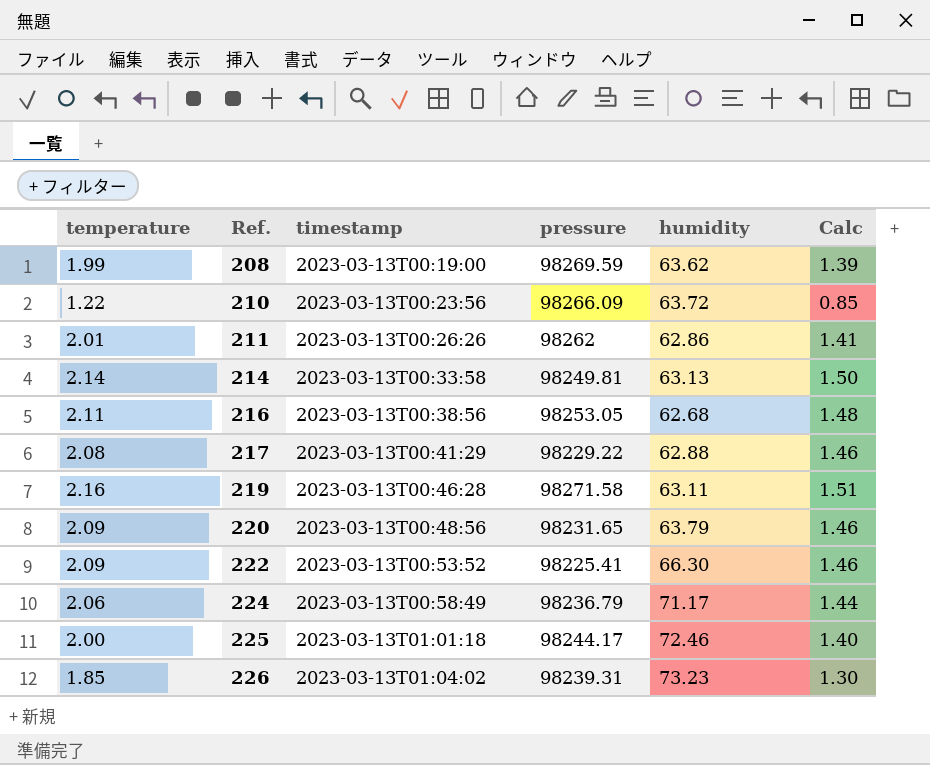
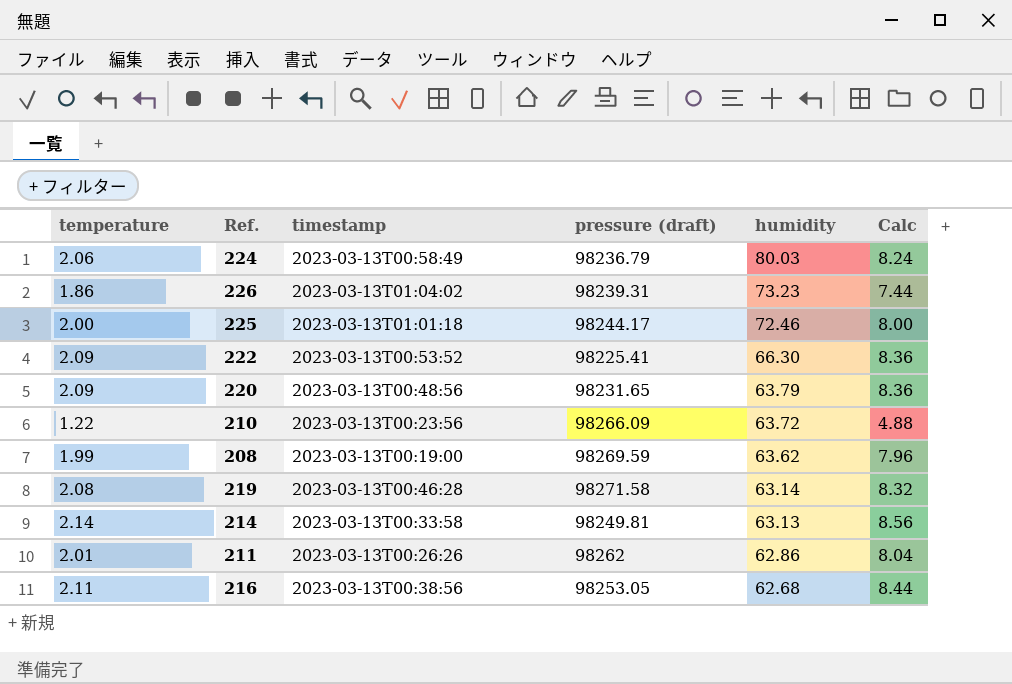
row order: Ref. ascending -> humidity descending
column name: pressure -> pressure (draft)
column Calc | formula: [temperature] * 0.7 -> [temperature] * 4
row 217: 2.08 | 2023-03-13T00:41:29 | 98229.22 | 62.88 | 1.46 -> none
224 | humidity: 71.17 -> 80.03
226 | temperature: 1.85 -> 1.86
219 | temperature: 2.16 -> 2.08
219 | humidity: 63.11 -> 63.14

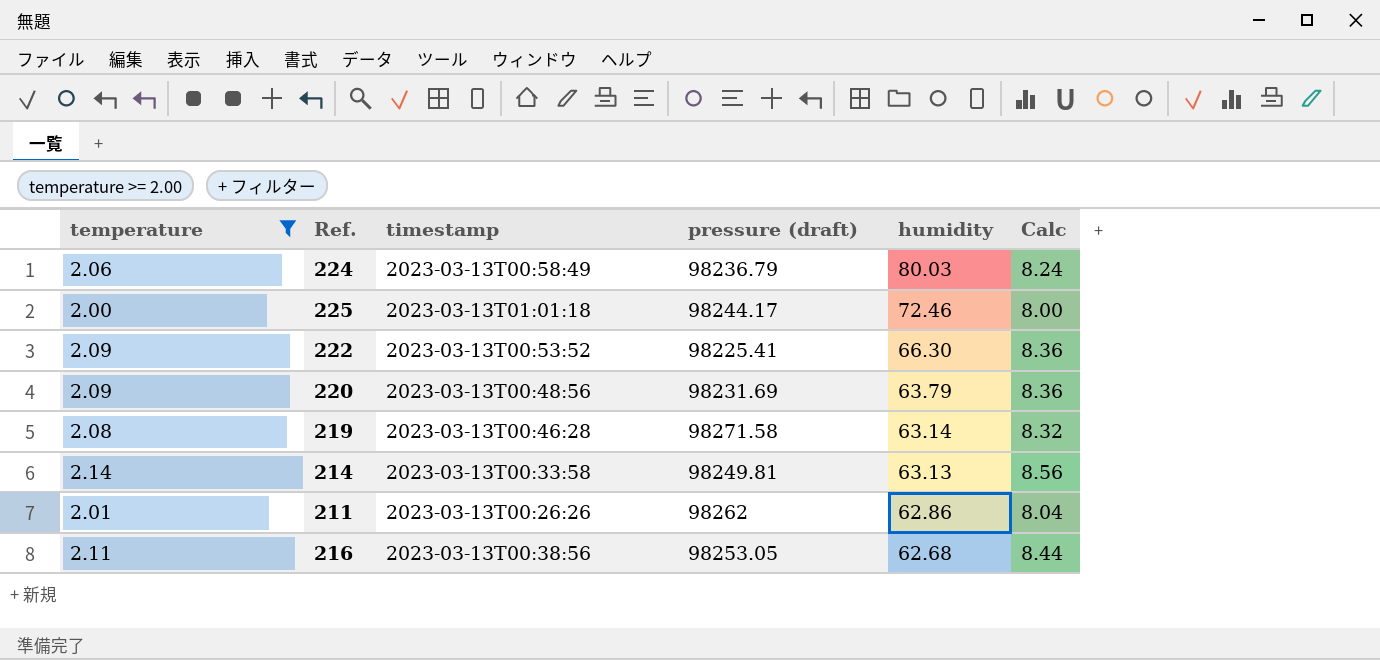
filter: none -> temperature >= 2.00
220 | pressure (draft): 98231.65 -> 98231.69

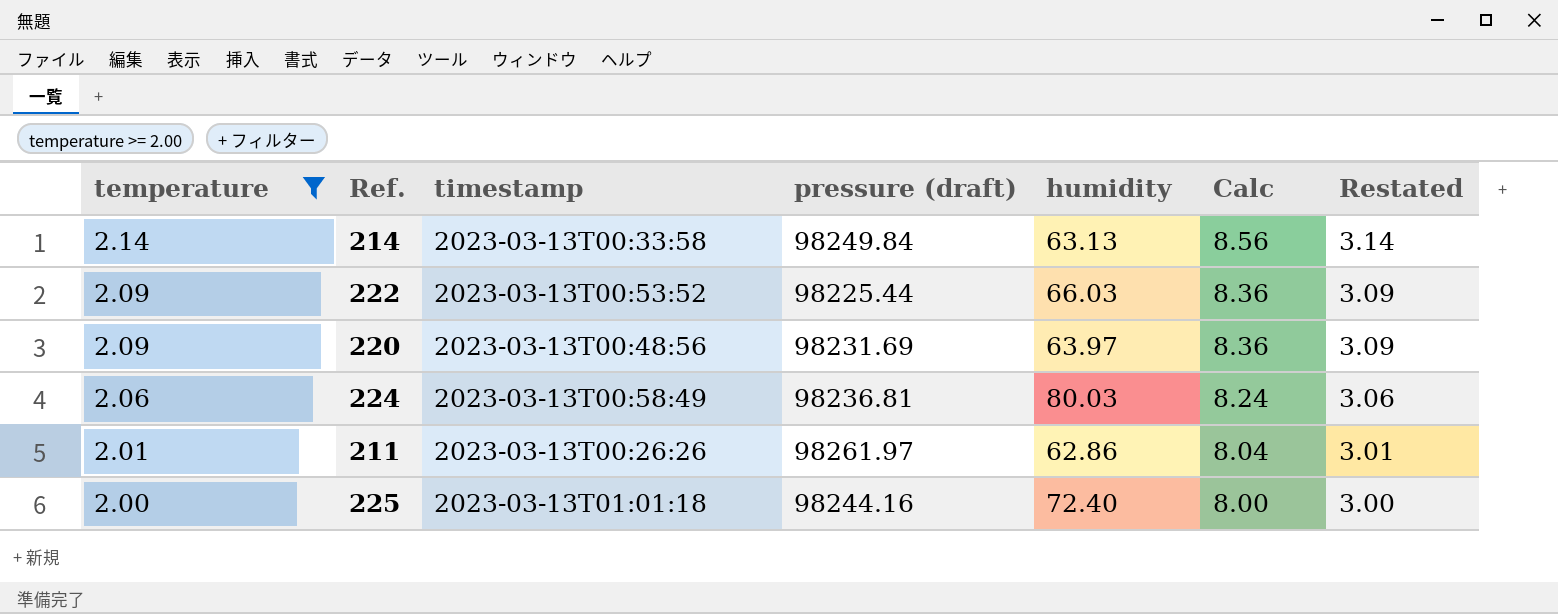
row order: humidity descending -> temperature descending
column Restated | formula: none -> [temperature] + 1
row 219: 2.08 | 2023-03-13T00:46:28 | 98271.58 | 63.14 | 8.32 -> none
row 216: 2.11 | 2023-03-13T00:38:56 | 98253.05 | 62.68 | 8.44 -> none
214 | pressure (draft): 98249.81 -> 98249.84
222 | pressure (draft): 98225.41 -> 98225.44
222 | humidity: 66.30 -> 66.03
220 | humidity: 63.79 -> 63.97
224 | pressure (draft): 98236.79 -> 98236.81
211 | pressure (draft): 98262 -> 98261.97
225 | pressure (draft): 98244.17 -> 98244.16
225 | humidity: 72.46 -> 72.40

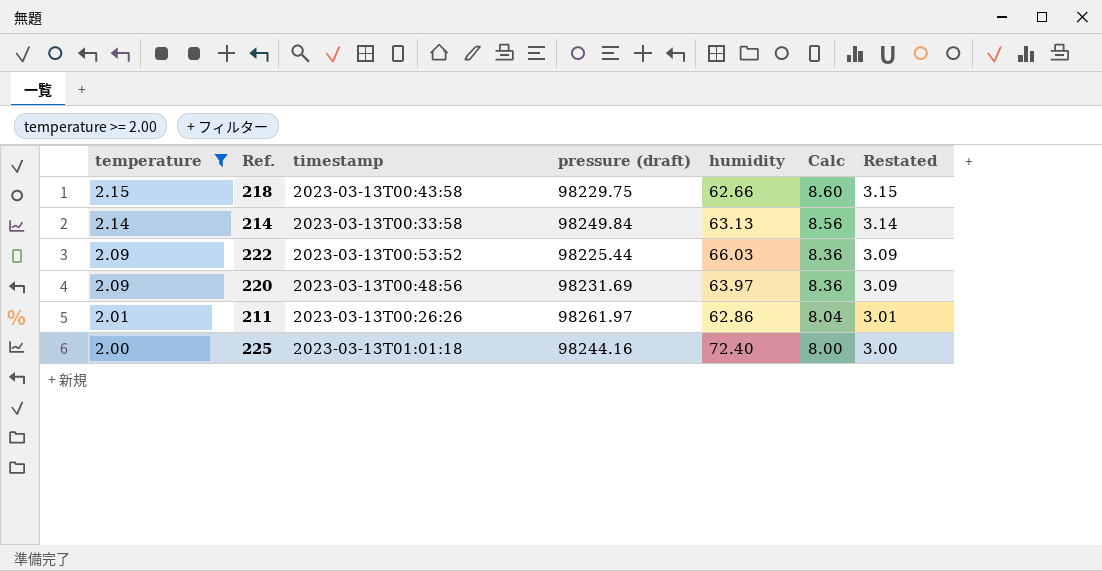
row 224: 2.06 | 2023-03-13T00:58:49 | 98236.81 | 80.03 | 8.24 | 3.06 -> none
row 218: none -> 2.15 | 2023-03-13T00:43:58 | 98229.75 | 62.66 | 8.60 | 3.15

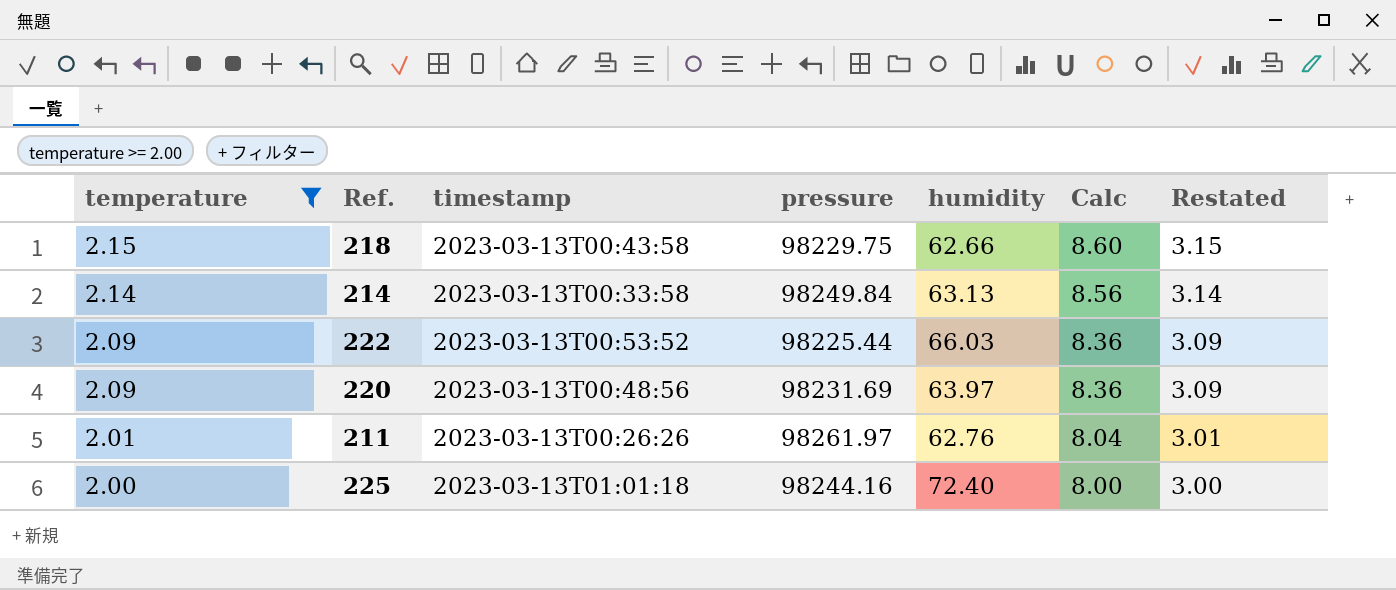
column name: pressure (draft) -> pressure
211 | humidity: 62.86 -> 62.76

